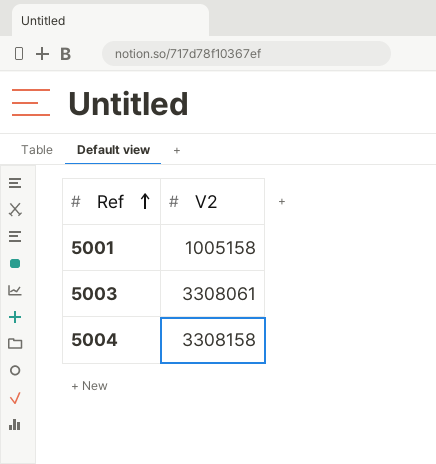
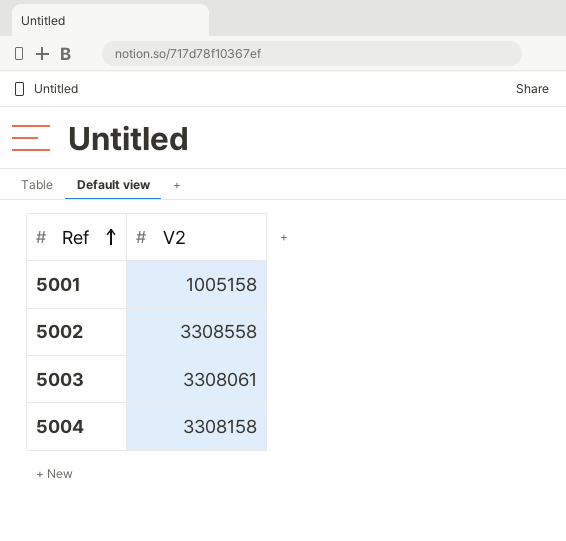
row 5002: none -> 3308558

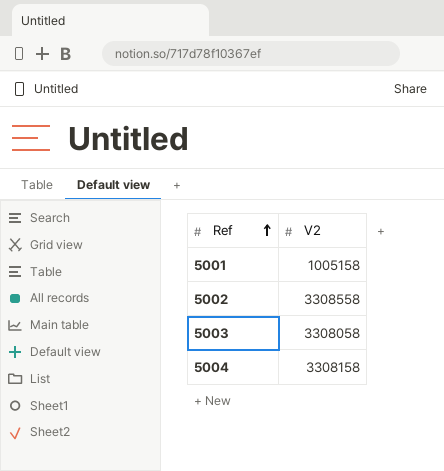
5003 | V2: 3308061 -> 3308058

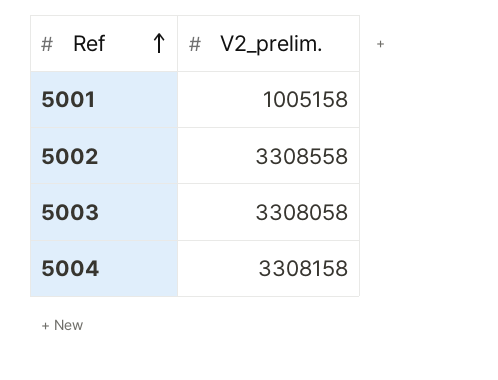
column name: V2 -> V2_prelim.

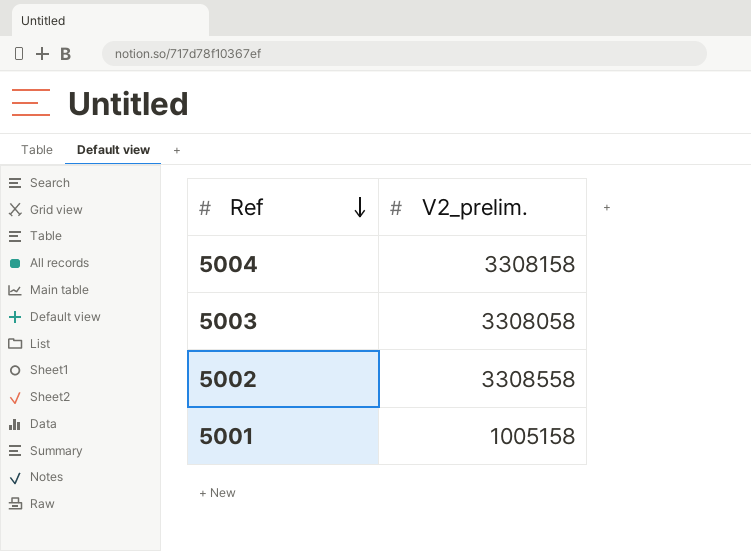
row order: Ref ascending -> Ref descending

